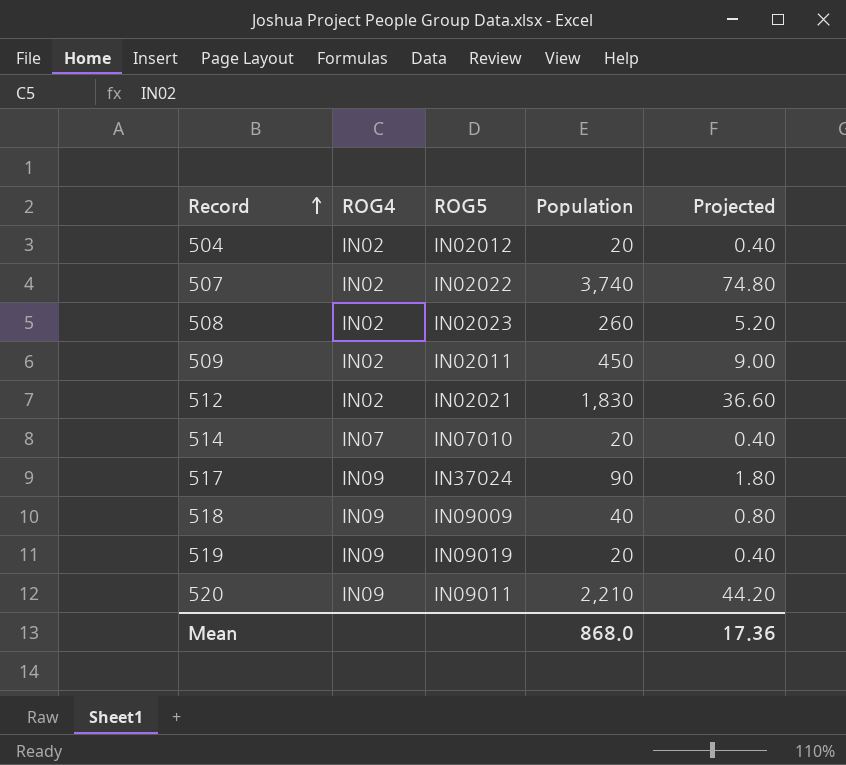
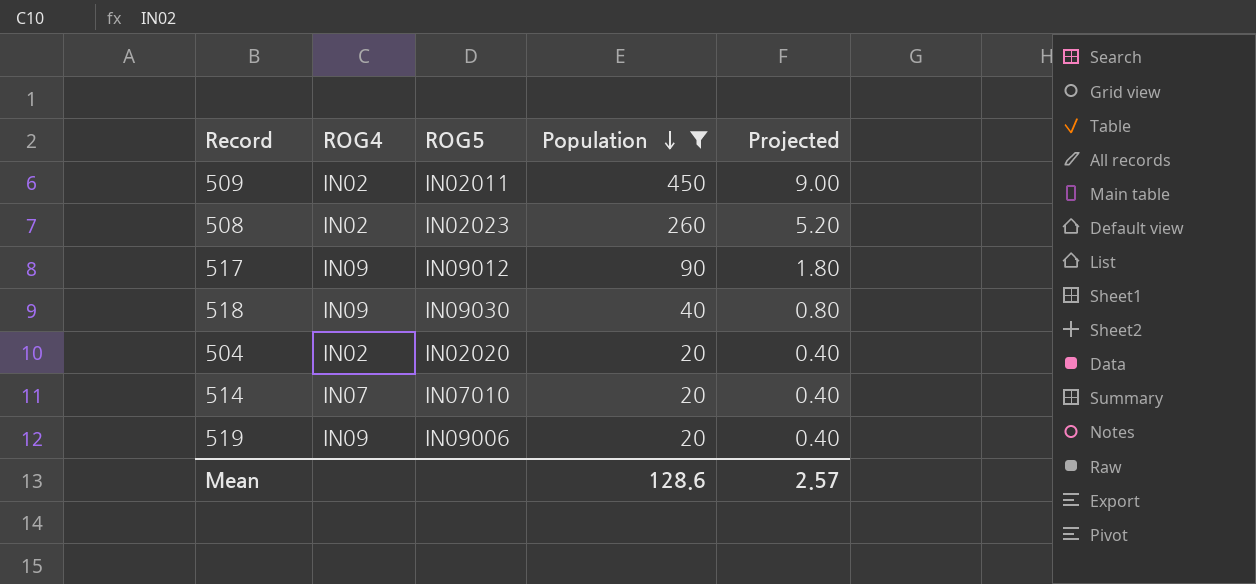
filter: none -> Population <= 450
row order: Record ascending -> Population descending
517 | ROG5: IN37024 -> IN09012
518 | ROG5: IN09009 -> IN09030
504 | ROG5: IN02012 -> IN02020
519 | ROG5: IN09019 -> IN09006
Mean | Population: 868.0 -> 128.6
Mean | Projected: 17.36 -> 2.57

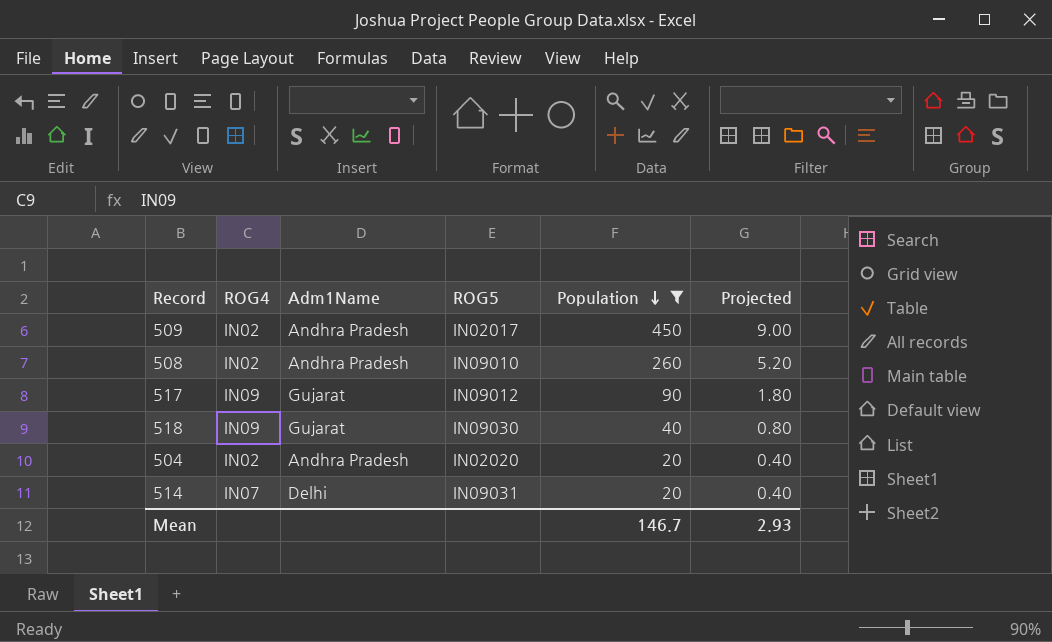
column Adm1Name | position: none -> 3
row 519: IN09 | IN09006 | 20 | 0.40 -> none
509 | ROG5: IN02011 -> IN02017
508 | ROG5: IN02023 -> IN09010
514 | ROG5: IN07010 -> IN09031
Mean | Population: 128.6 -> 146.7
Mean | Projected: 2.57 -> 2.93

